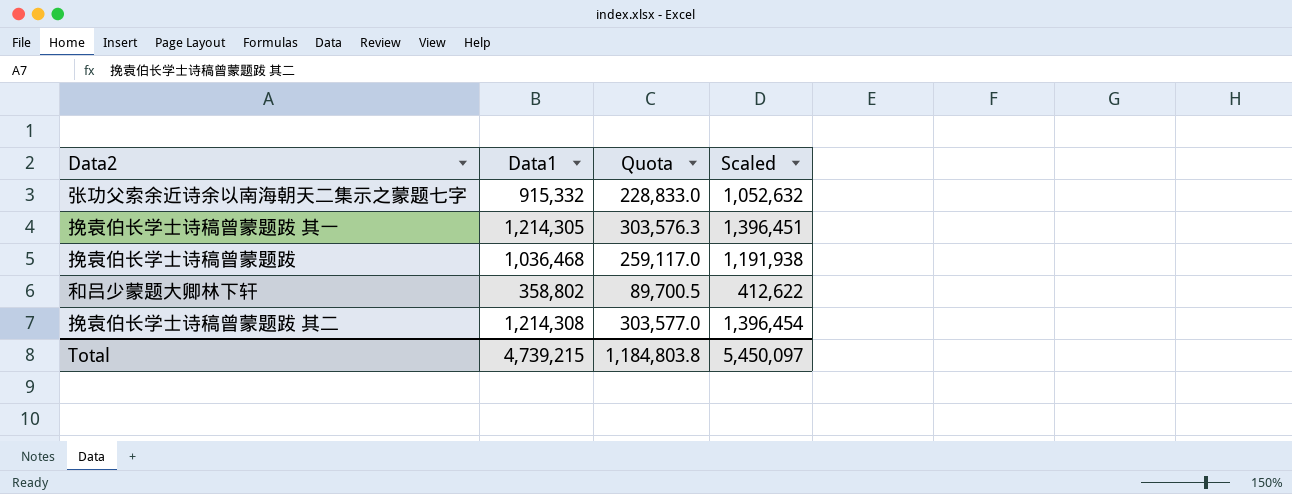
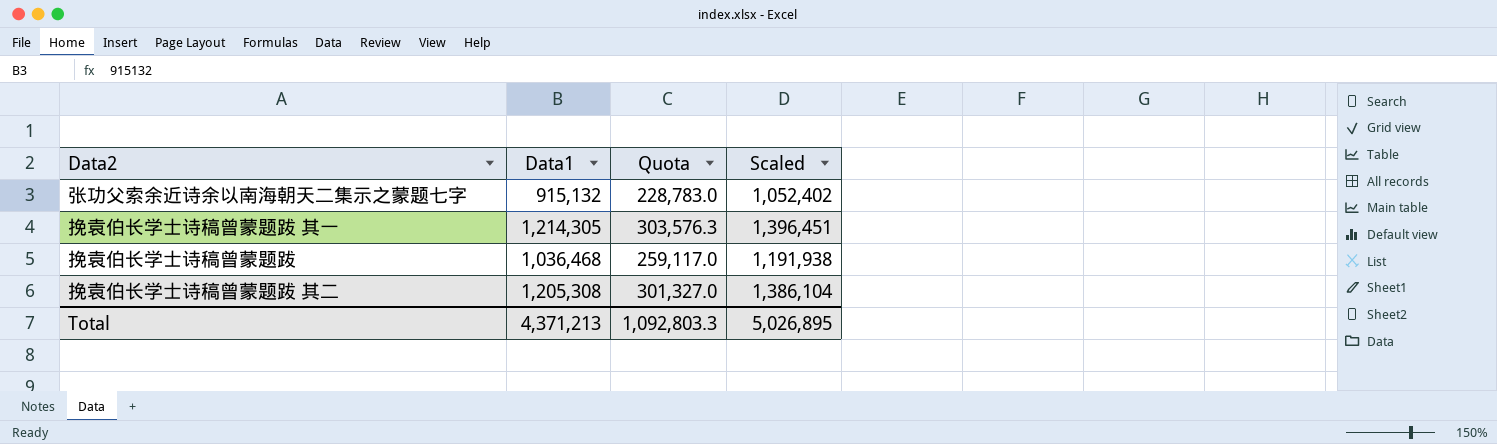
row 和吕少蒙题大卿林下轩: 358,802 | 89,700.5 | 412,622 -> none
张功父索余近诗余以南海朝天二集示之蒙题七字 | Data1: 915,332 -> 915,132
张功父索余近诗余以南海朝天二集示之蒙题七字 | Quota: 228,833.0 -> 228,783.0
张功父索余近诗余以南海朝天二集示之蒙题七字 | Scaled: 1,052,632 -> 1,052,402
挽袁伯长学士诗稿曾蒙题跋 其二 | Data1: 1,214,308 -> 1,205,308
挽袁伯长学士诗稿曾蒙题跋 其二 | Quota: 303,577.0 -> 301,327.0
挽袁伯长学士诗稿曾蒙题跋 其二 | Scaled: 1,396,454 -> 1,386,104
Total | Data1: 4,739,215 -> 4,371,213
Total | Quota: 1,184,803.8 -> 1,092,803.3
Total | Scaled: 5,450,097 -> 5,026,895

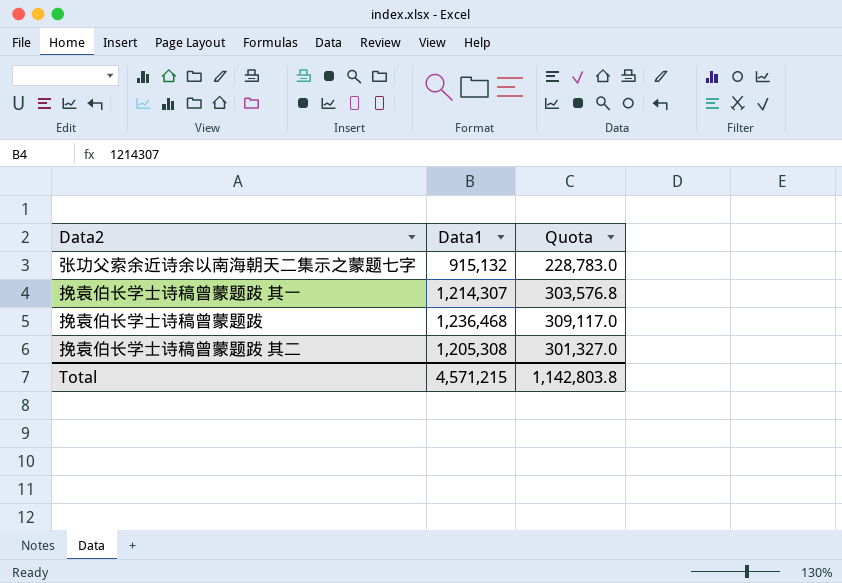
column Scaled | formula: [Data1] * 1.15 -> none
挽袁伯长学士诗稿曾蒙题跋 其一 | Data1: 1,214,305 -> 1,214,307
挽袁伯长学士诗稿曾蒙题跋 其一 | Quota: 303,576.3 -> 303,576.8
挽袁伯长学士诗稿曾蒙题跋 | Data1: 1,036,468 -> 1,236,468
挽袁伯长学士诗稿曾蒙题跋 | Quota: 259,117.0 -> 309,117.0
Total | Data1: 4,371,213 -> 4,571,215
Total | Quota: 1,092,803.3 -> 1,142,803.8

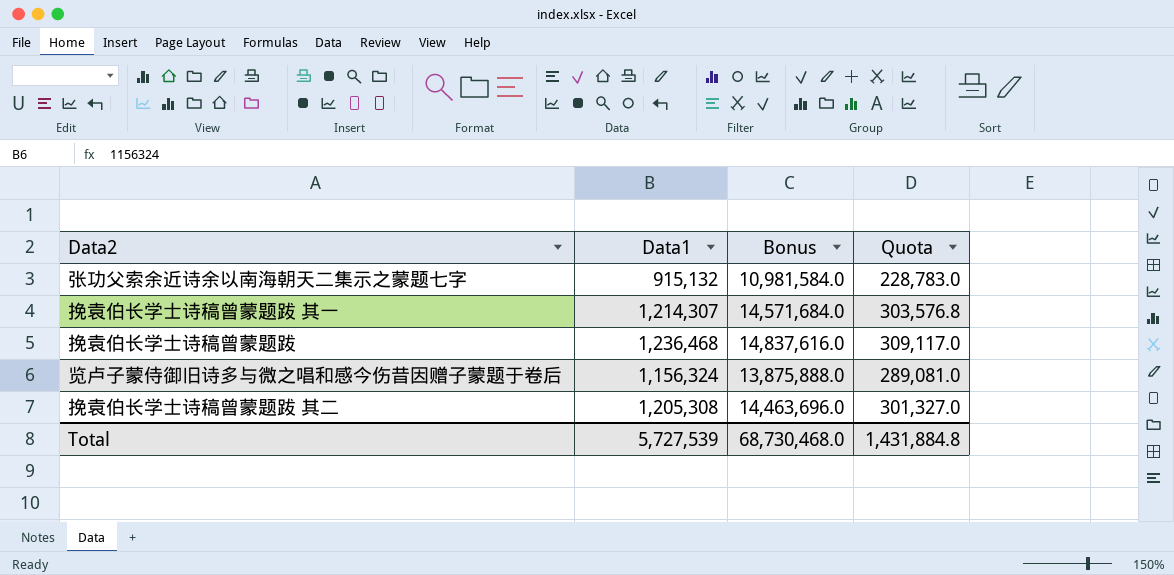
column Bonus | formula: none -> [Data1] * 12
row 览卢子蒙侍御旧诗多与微之唱和感今伤昔因赠子蒙题于卷后: none -> 1,156,324 | 13,875,888.0 | 289,081.0
Total | Data1: 4,571,215 -> 5,727,539
Total | Quota: 1,142,803.8 -> 1,431,884.8

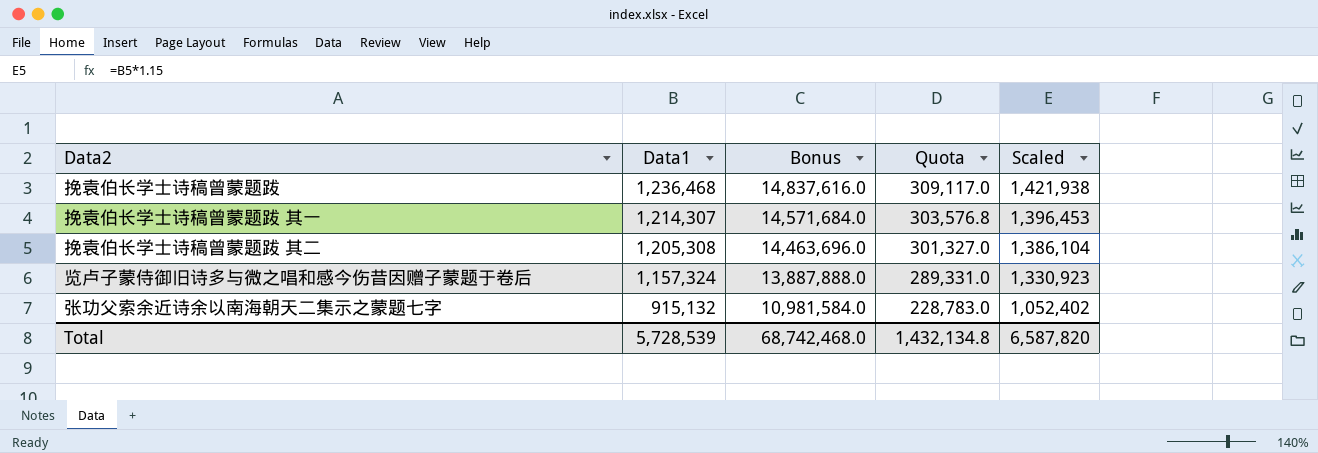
row order: none -> Data1 descending
column Scaled | formula: none -> [Data1] * 1.15
览卢子蒙侍御旧诗多与微之唱和感今伤昔因赠子蒙题于卷后 | Data1: 1,156,324 -> 1,157,324
览卢子蒙侍御旧诗多与微之唱和感今伤昔因赠子蒙题于卷后 | Bonus: 13,875,888.0 -> 13,887,888.0
览卢子蒙侍御旧诗多与微之唱和感今伤昔因赠子蒙题于卷后 | Quota: 289,081.0 -> 289,331.0
Total | Data1: 5,727,539 -> 5,728,539
Total | Bonus: 68,730,468.0 -> 68,742,468.0
Total | Quota: 1,431,884.8 -> 1,432,134.8

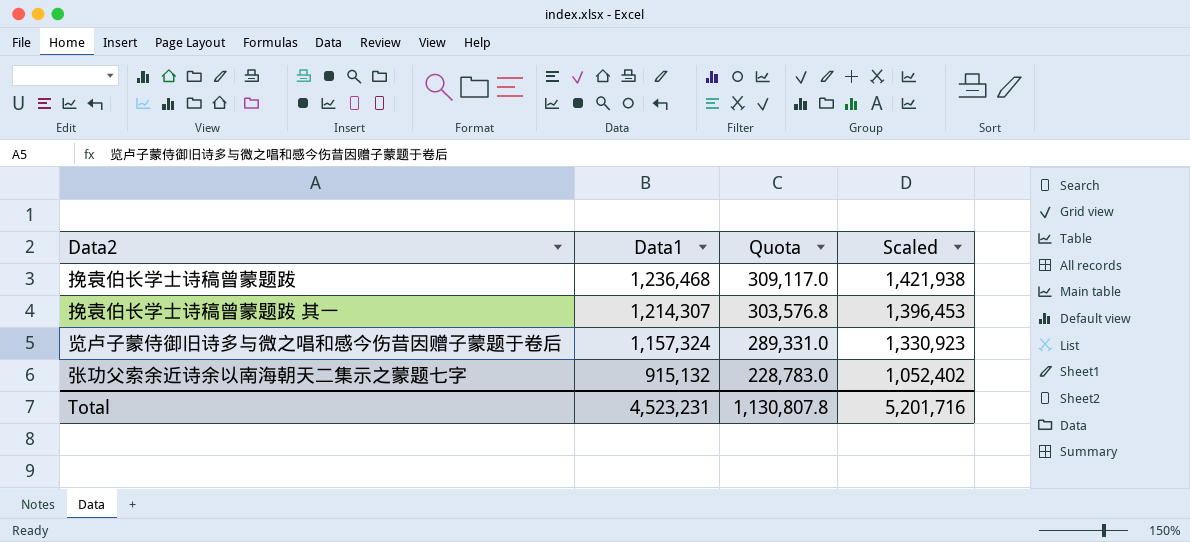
column Bonus | formula: [Data1] * 12 -> none
row 挽袁伯长学士诗稿曾蒙题跋 其二: 1,205,308 | 14,463,696.0 | 301,327.0 | 1,386,104 -> none
Total | Data1: 5,728,539 -> 4,523,231
Total | Quota: 1,432,134.8 -> 1,130,807.8
Total | Scaled: 6,587,820 -> 5,201,716

